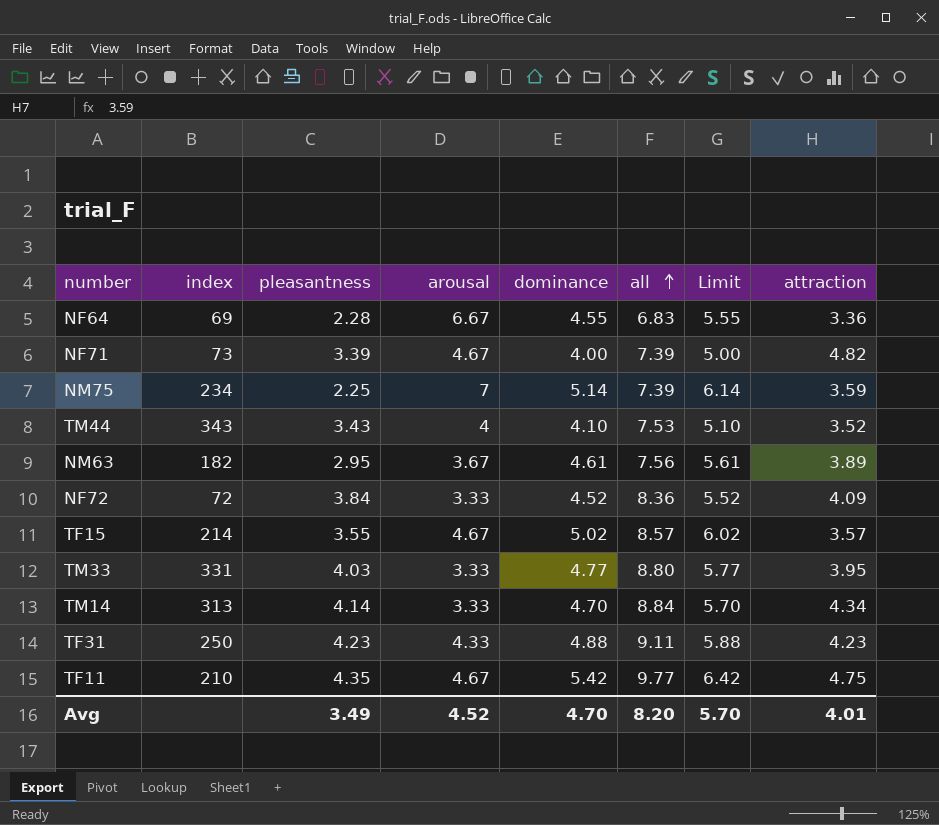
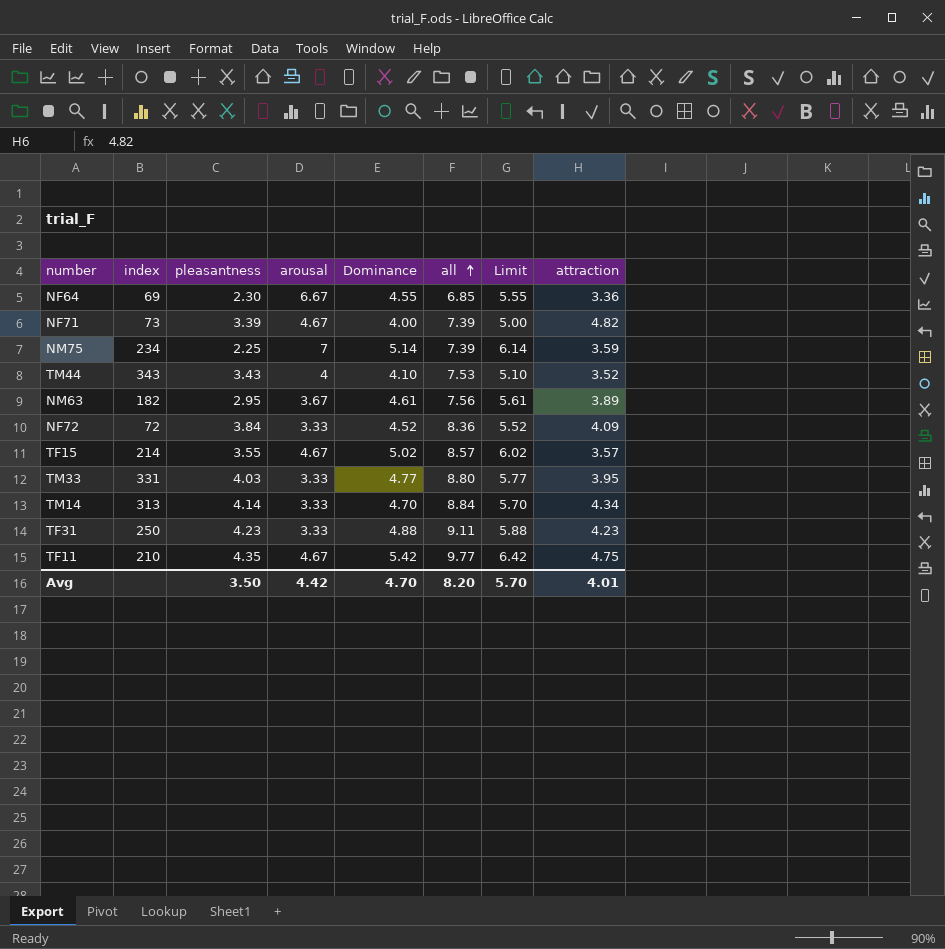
column name: dominance -> Dominance
NF64 | pleasantness: 2.28 -> 2.30
NF64 | all: 6.83 -> 6.85
TF31 | arousal: 4.33 -> 3.33
Avg | pleasantness: 3.49 -> 3.50
Avg | arousal: 4.52 -> 4.42

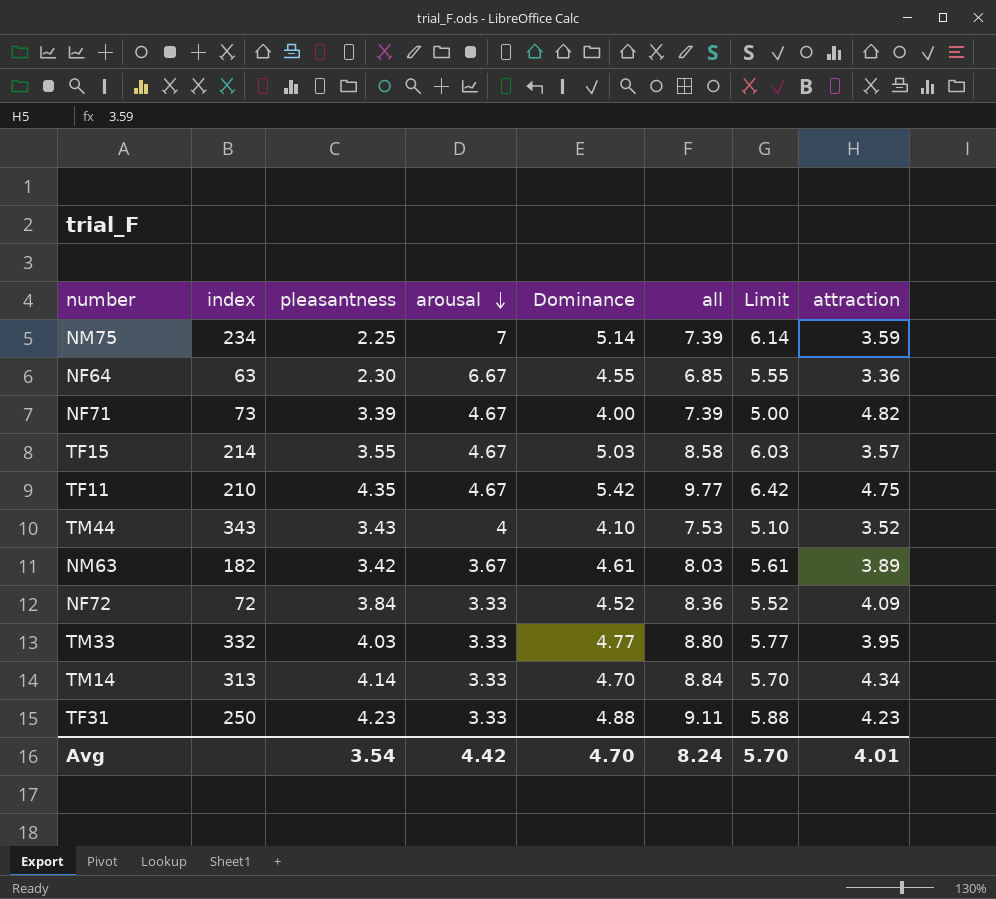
row order: all ascending -> arousal descending
NF64 | index: 69 -> 63
TF15 | Dominance: 5.02 -> 5.03
TF15 | all: 8.57 -> 8.58
TF15 | Limit: 6.02 -> 6.03
NM63 | pleasantness: 2.95 -> 3.42
NM63 | all: 7.56 -> 8.03
TM33 | index: 331 -> 332
Avg | pleasantness: 3.50 -> 3.54
Avg | all: 8.20 -> 8.24

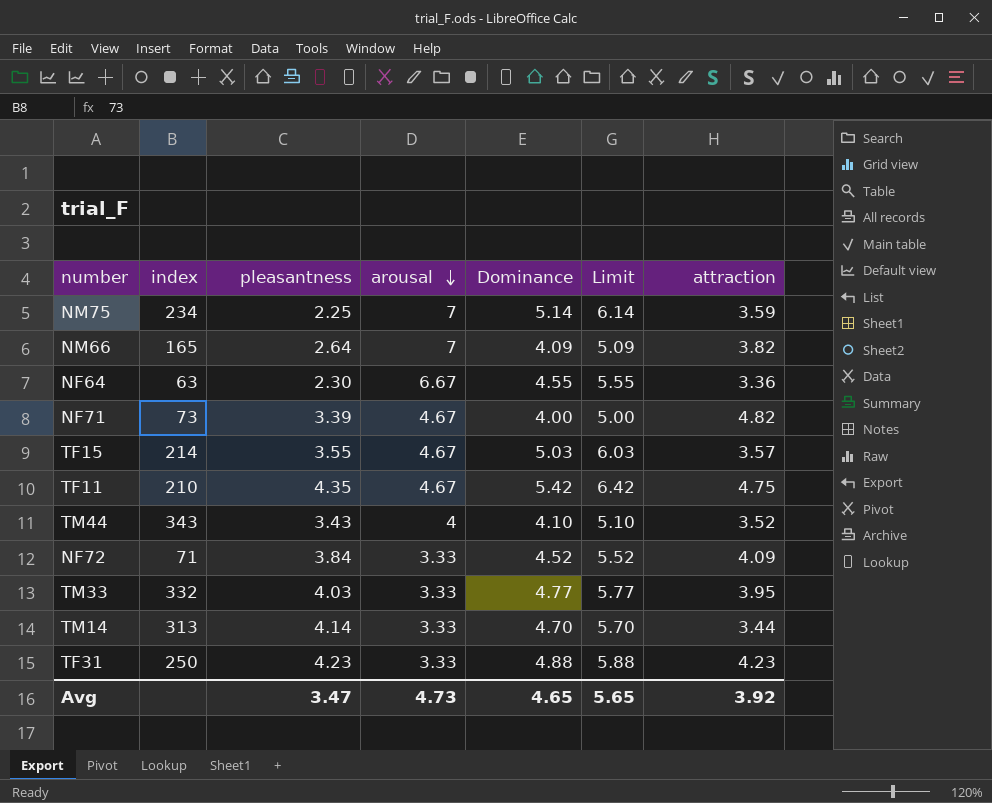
column all | formula: [pleasantness] + [Dominance] -> none
row NM63: 182 | 3.42 | 3.67 | 4.61 | 8.03 | 5.61 | 3.89 -> none
row NM66: none -> 165 | 2.64 | 7 | 4.09 | 5.09 | 3.82
NF72 | index: 72 -> 71
TM14 | attraction: 4.34 -> 3.44
Avg | pleasantness: 3.54 -> 3.47
Avg | arousal: 4.42 -> 4.73
Avg | Dominance: 4.70 -> 4.65
Avg | Limit: 5.70 -> 5.65
Avg | attraction: 4.01 -> 3.92

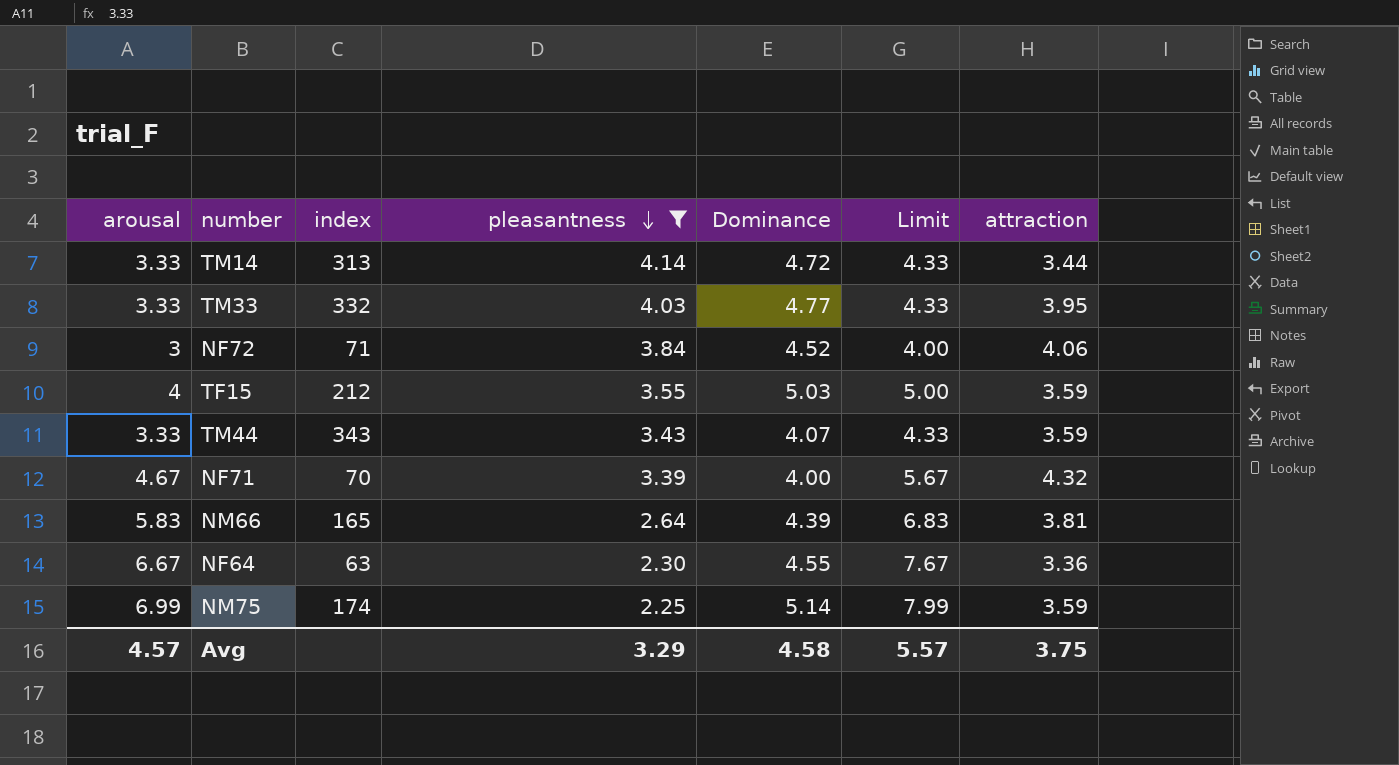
filter: none -> pleasantness <= 4.14
row order: arousal descending -> pleasantness descending
column arousal | position: 4 -> 1
column Limit | formula: [Dominance] + 1 -> [arousal] + 1
TM14 | Dominance: 4.70 -> 4.72
NF72 | arousal: 3.33 -> 3
NF72 | attraction: 4.09 -> 4.06
TF15 | arousal: 4.67 -> 4
TF15 | index: 214 -> 212
TF15 | attraction: 3.57 -> 3.59
TM44 | arousal: 4 -> 3.33
TM44 | Dominance: 4.10 -> 4.07
TM44 | attraction: 3.52 -> 3.59
NF71 | index: 73 -> 70
NF71 | attraction: 4.82 -> 4.32
NM66 | arousal: 7 -> 5.83
NM66 | Dominance: 4.09 -> 4.39
NM66 | attraction: 3.82 -> 3.81
NM75 | arousal: 7 -> 6.99
NM75 | index: 234 -> 174
Avg | arousal: 4.73 -> 4.57
Avg | pleasantness: 3.47 -> 3.29
Avg | Dominance: 4.65 -> 4.58
Avg | Limit: 5.65 -> 5.57
Avg | attraction: 3.92 -> 3.75

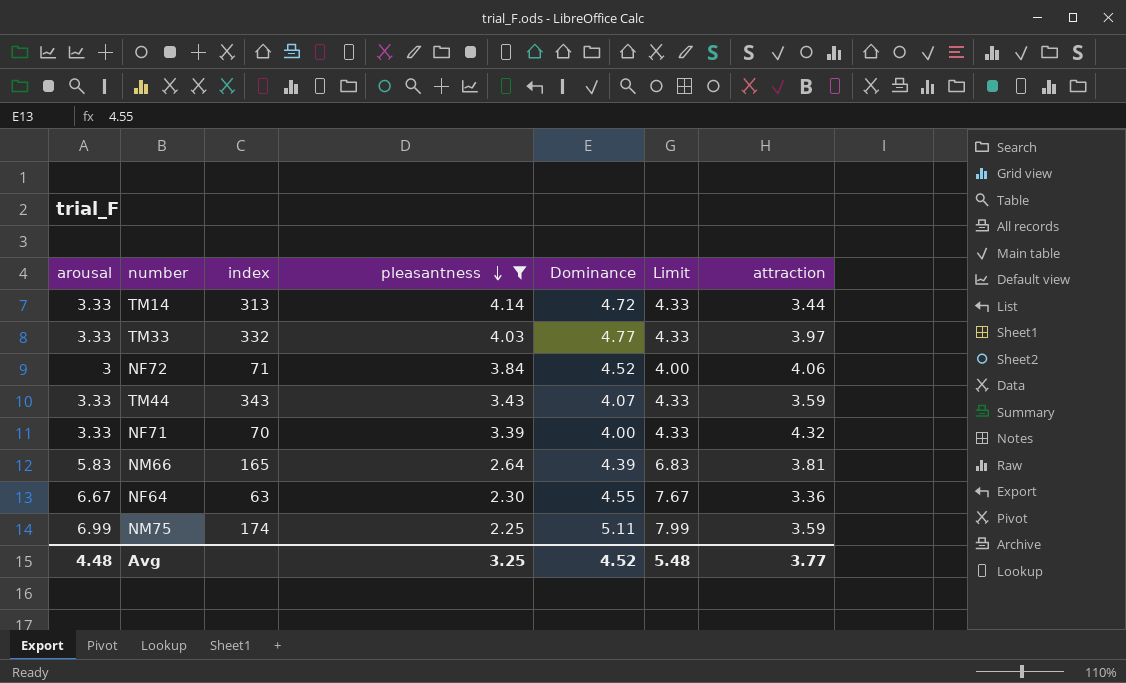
row TF15: 4 | 212 | 3.55 | 5.03 | 5.00 | 3.59 -> none
TM33 | attraction: 3.95 -> 3.97
NF71 | arousal: 4.67 -> 3.33
NF71 | Limit: 5.67 -> 4.33
NM75 | Dominance: 5.14 -> 5.11
Avg | arousal: 4.57 -> 4.48
Avg | pleasantness: 3.29 -> 3.25
Avg | Dominance: 4.58 -> 4.52
Avg | Limit: 5.57 -> 5.48
Avg | attraction: 3.75 -> 3.77

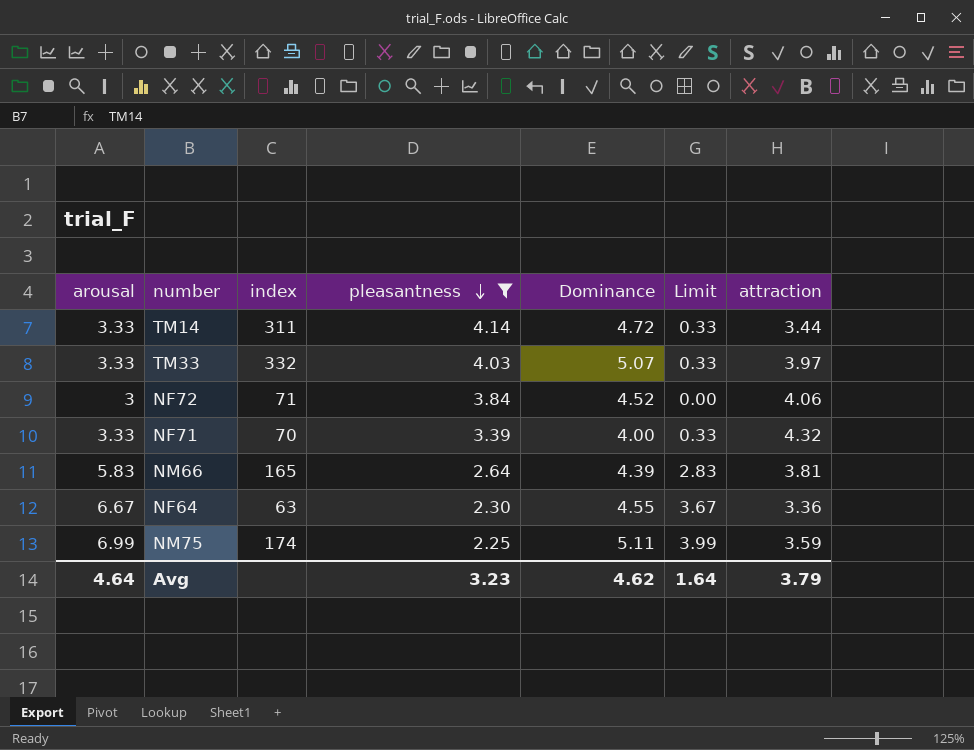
column Limit | formula: [arousal] + 1 -> [arousal] - 3
row TM44: 3.33 | 343 | 3.43 | 4.07 | 4.33 | 3.59 -> none
TM14 | index: 313 -> 311
TM33 | Dominance: 4.77 -> 5.07
Avg | arousal: 4.48 -> 4.64
Avg | pleasantness: 3.25 -> 3.23
Avg | Dominance: 4.52 -> 4.62
Avg | Limit: 5.48 -> 1.64
Avg | attraction: 3.77 -> 3.79

